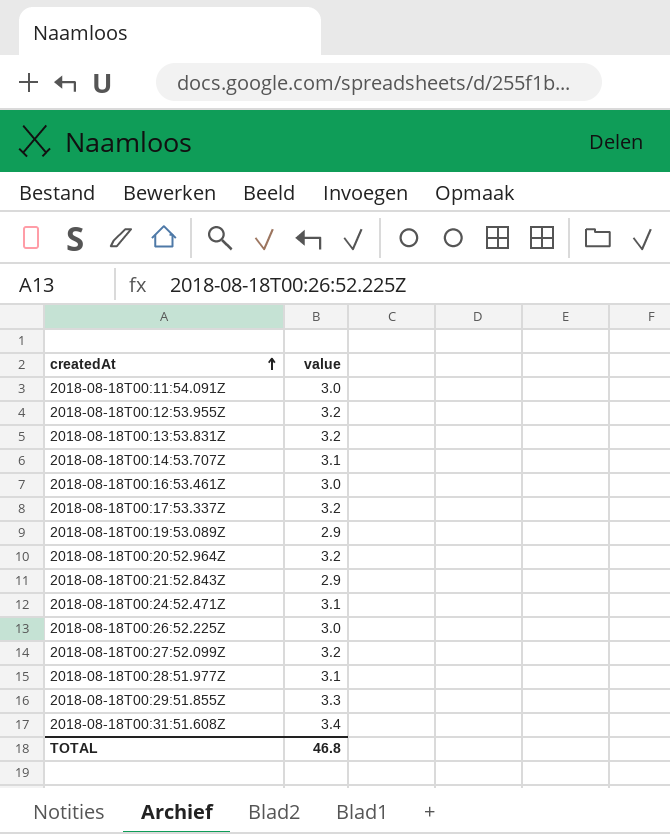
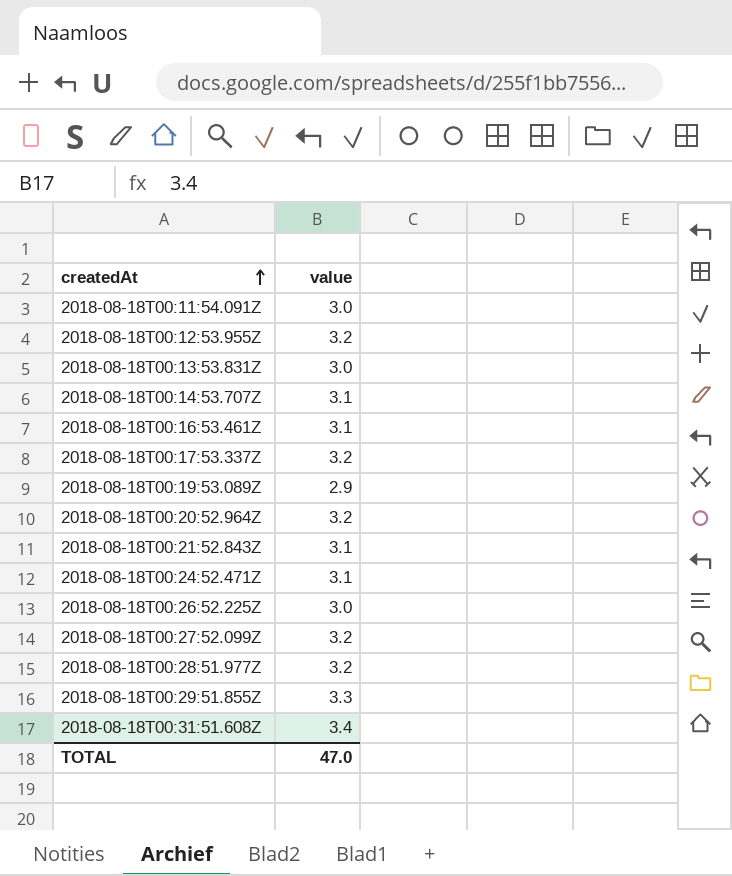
2018-08-18T00:13:53.831Z | value: 3.2 -> 3.0
2018-08-18T00:16:53.461Z | value: 3.0 -> 3.1
2018-08-18T00:21:52.843Z | value: 2.9 -> 3.1
2018-08-18T00:28:51.977Z | value: 3.1 -> 3.2
TOTAL | value: 46.8 -> 47.0

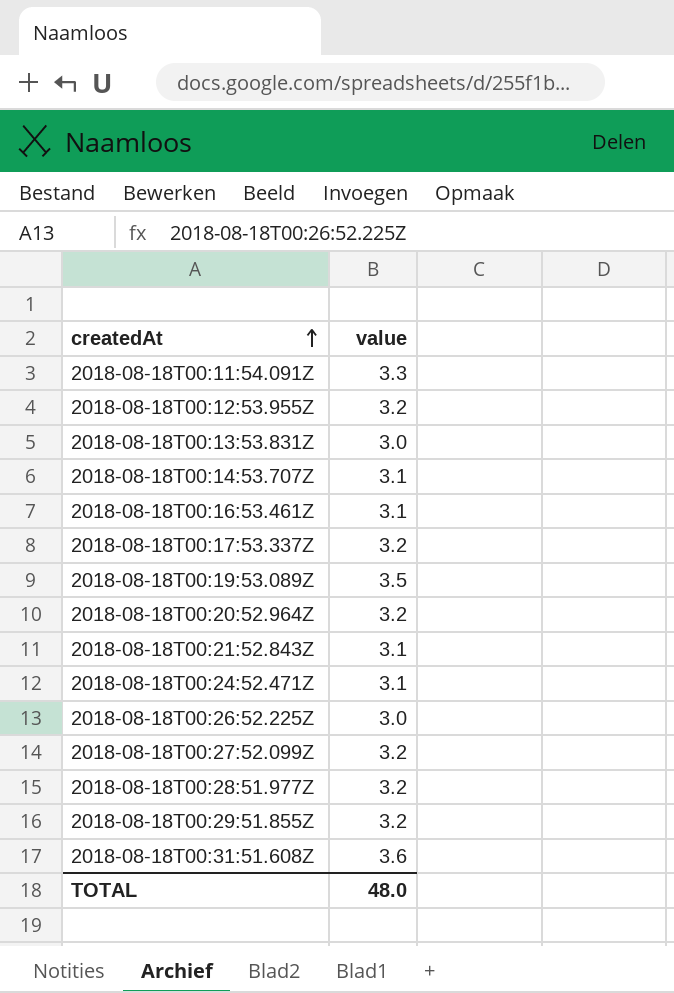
2018-08-18T00:11:54.091Z | value: 3.0 -> 3.3
2018-08-18T00:19:53.089Z | value: 2.9 -> 3.5
2018-08-18T00:29:51.855Z | value: 3.3 -> 3.2
2018-08-18T00:31:51.608Z | value: 3.4 -> 3.6
TOTAL | value: 47.0 -> 48.0

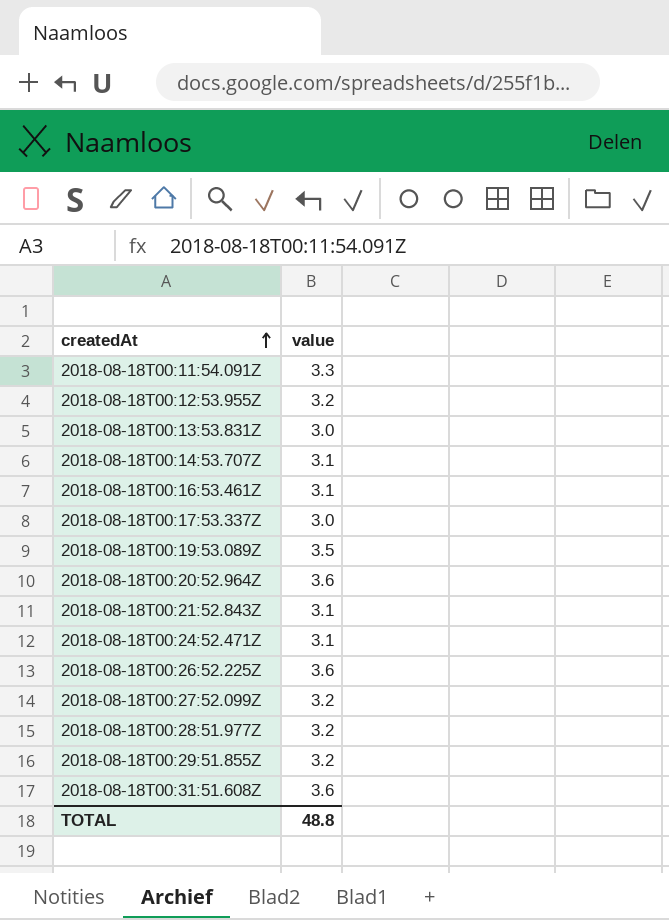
2018-08-18T00:17:53.337Z | value: 3.2 -> 3.0
2018-08-18T00:20:52.964Z | value: 3.2 -> 3.6
2018-08-18T00:26:52.225Z | value: 3.0 -> 3.6
TOTAL | value: 48.0 -> 48.8

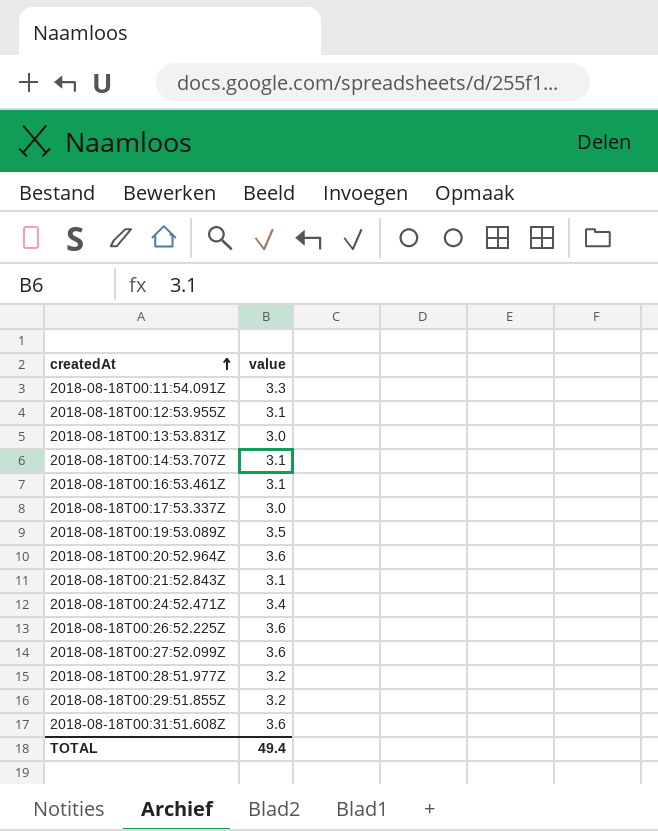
2018-08-18T00:12:53.955Z | value: 3.2 -> 3.1
2018-08-18T00:24:52.471Z | value: 3.1 -> 3.4
2018-08-18T00:27:52.099Z | value: 3.2 -> 3.6
TOTAL | value: 48.8 -> 49.4

